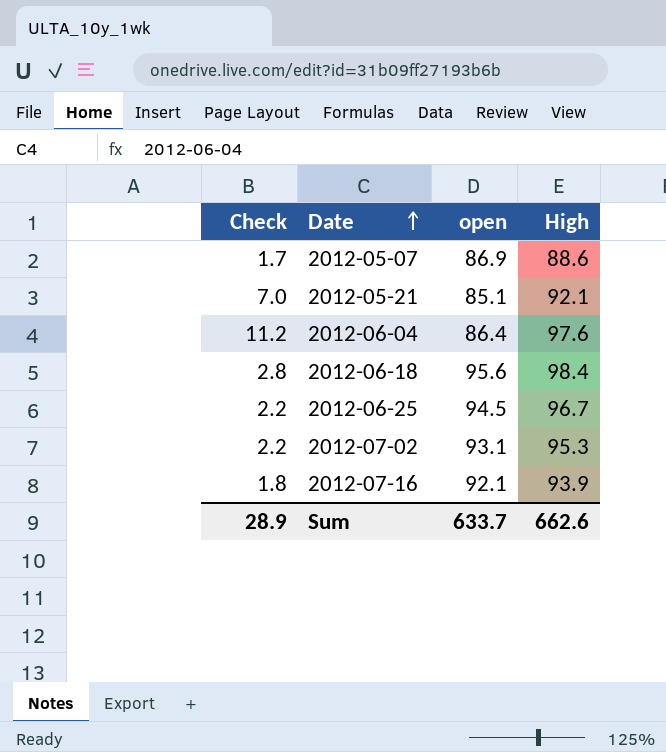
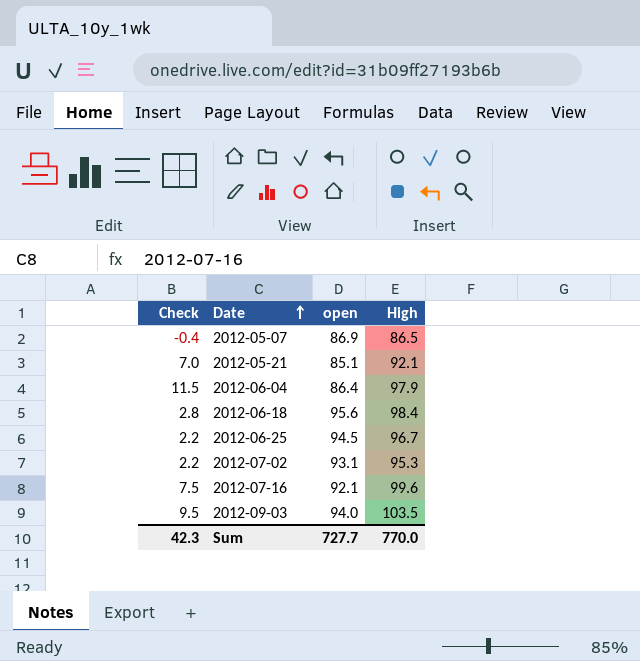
2012-05-07 | Check: 1.7 -> -0.4
2012-05-07 | High: 88.6 -> 86.5
2012-06-04 | Check: 11.2 -> 11.5
2012-06-04 | High: 97.6 -> 97.9
2012-07-16 | Check: 1.8 -> 7.5
2012-07-16 | High: 93.9 -> 99.6
row 2012-09-03: none -> 9.5 | 94.0 | 103.5
Sum | Check: 28.9 -> 42.3
Sum | open: 633.7 -> 727.7
Sum | High: 662.6 -> 770.0

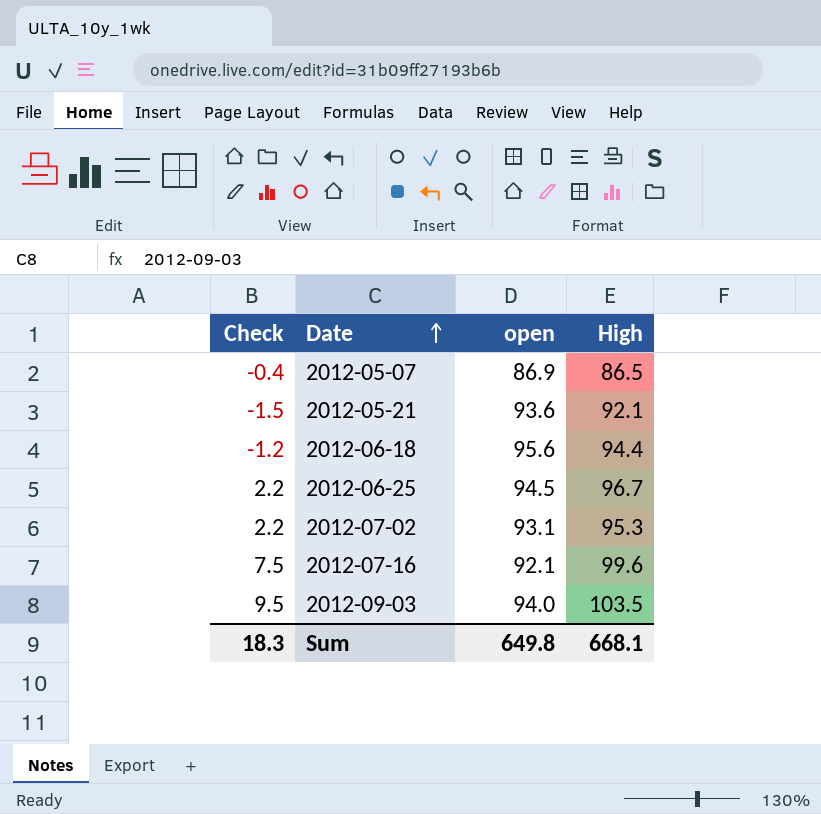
row 2012-06-04: 11.5 | 86.4 | 97.9 -> none
2012-05-21 | Check: 7.0 -> -1.5
2012-05-21 | open: 85.1 -> 93.6
2012-06-18 | Check: 2.8 -> -1.2
2012-06-18 | High: 98.4 -> 94.4
Sum | Check: 42.3 -> 18.3
Sum | open: 727.7 -> 649.8
Sum | High: 770.0 -> 668.1

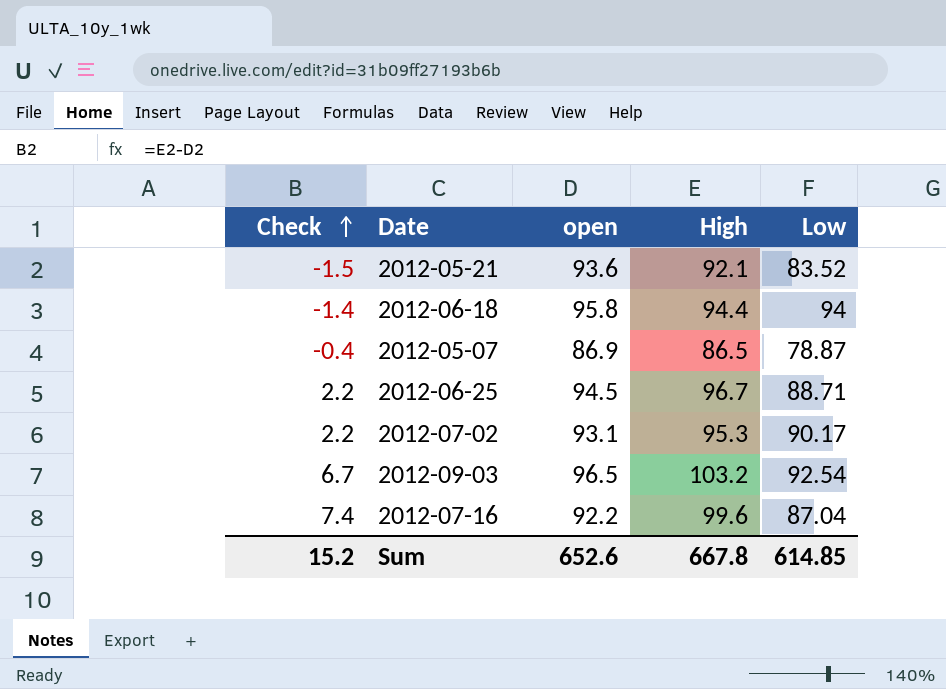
row order: Date ascending -> Check ascending
column Low | position: none -> 5
2012-06-18 | Check: -1.2 -> -1.4
2012-06-18 | open: 95.6 -> 95.8
2012-09-03 | Check: 9.5 -> 6.7
2012-09-03 | open: 94.0 -> 96.5
2012-09-03 | High: 103.5 -> 103.2
2012-07-16 | Check: 7.5 -> 7.4
2012-07-16 | open: 92.1 -> 92.2
Sum | Check: 18.3 -> 15.2
Sum | open: 649.8 -> 652.6
Sum | High: 668.1 -> 667.8

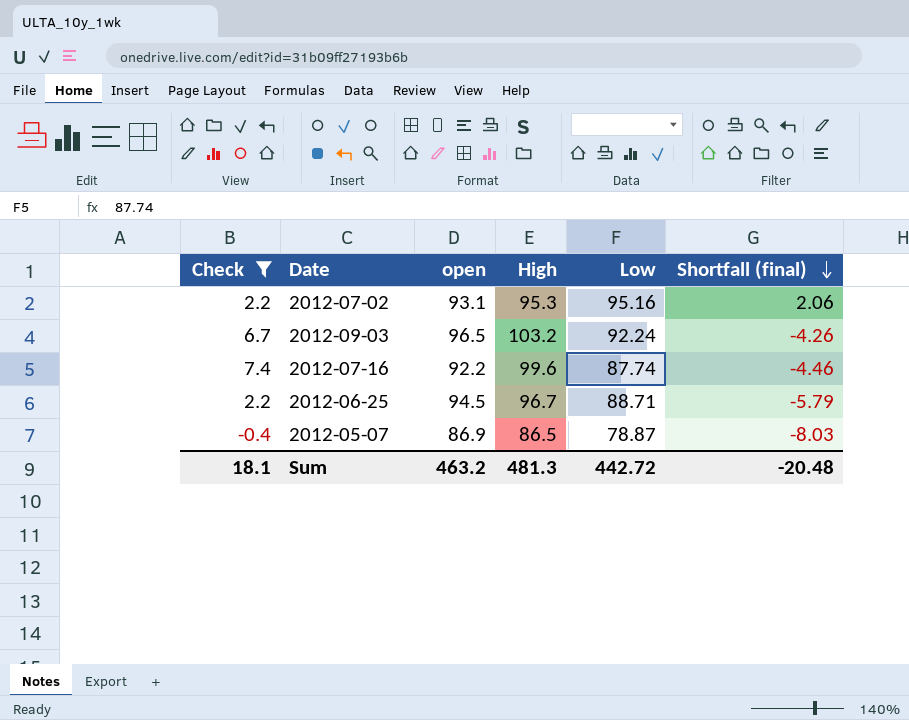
filter: none -> Check >= -0.4
row order: Check ascending -> Shortfall (final) descending
column Shortfall (final) | formula: none -> [Low] - [open]
2012-07-02 | Low: 90.17 -> 95.16
2012-09-03 | Low: 92.54 -> 92.24
2012-07-16 | Low: 87.04 -> 87.74
Sum | Check: 15.2 -> 18.1
Sum | open: 652.6 -> 463.2
Sum | High: 667.8 -> 481.3
Sum | Low: 614.85 -> 442.72

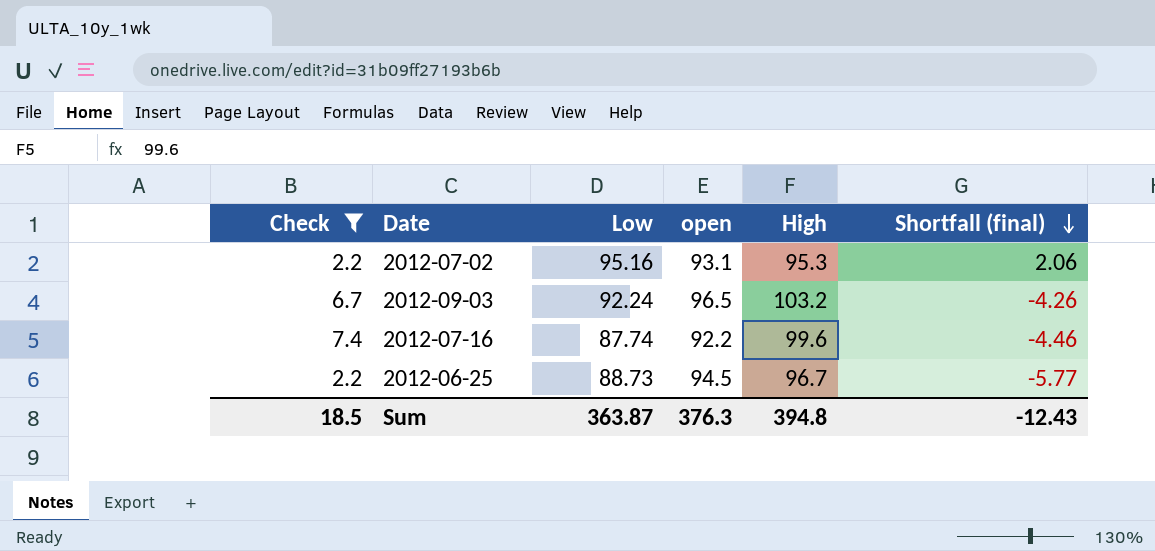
column Low | position: 5 -> 3
row 2012-05-07: -0.4 | 86.9 | 86.5 | 78.87 | -8.03 -> none
2012-06-25 | Low: 88.71 -> 88.73
2012-06-25 | Shortfall (final): -5.79 -> -5.77
Sum | Check: 18.1 -> 18.5
Sum | Low: 442.72 -> 363.87
Sum | open: 463.2 -> 376.3
Sum | High: 481.3 -> 394.8
Sum | Shortfall (final): -20.48 -> -12.43

